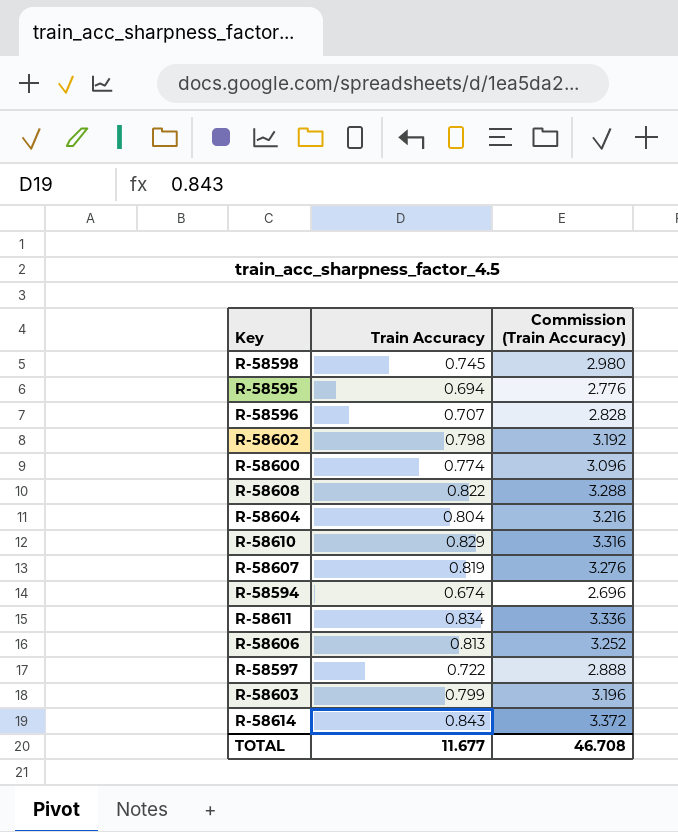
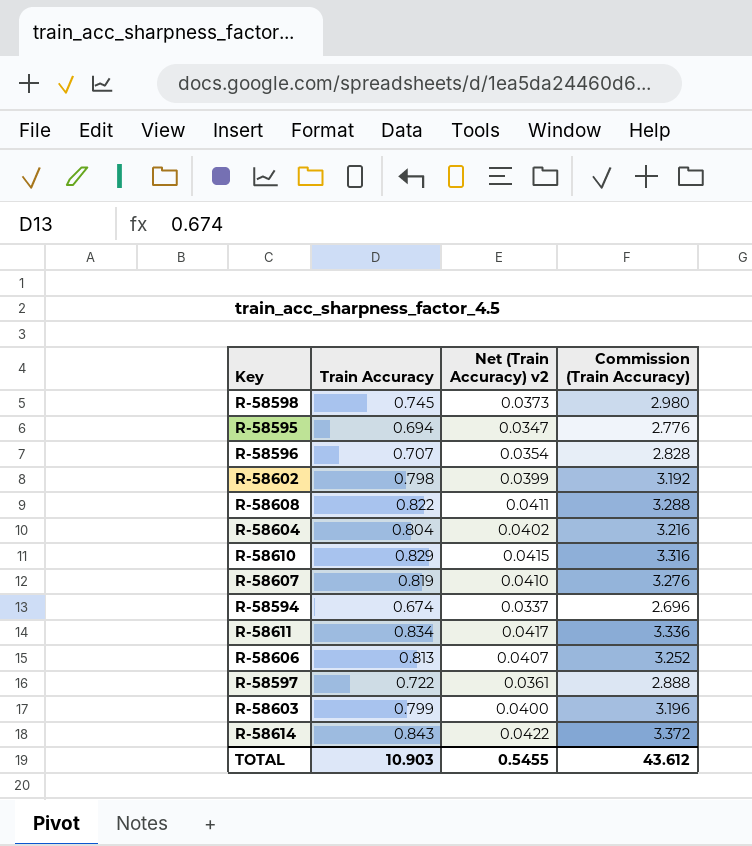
column Net (Train Accuracy) v2 | formula: none -> [Train Accuracy] * 0.05
row R-58600: 0.774 | 3.096 -> none
TOTAL | Train Accuracy: 11.677 -> 10.903
TOTAL | Commission (Train Accuracy): 46.708 -> 43.612

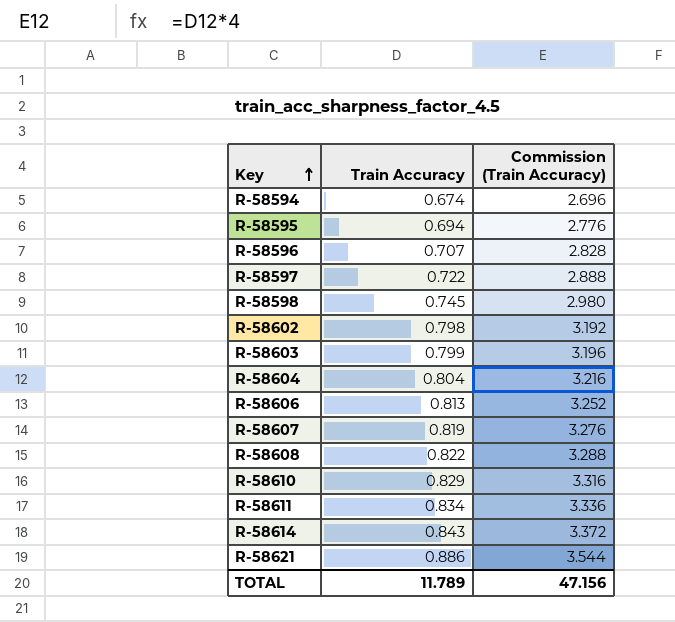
row order: none -> Key ascending
column Net (Train Accuracy) v2 | formula: [Train Accuracy] * 0.05 -> none
row R-58621: none -> 0.886 | 3.544
TOTAL | Train Accuracy: 10.903 -> 11.789
TOTAL | Commission (Train Accuracy): 43.612 -> 47.156

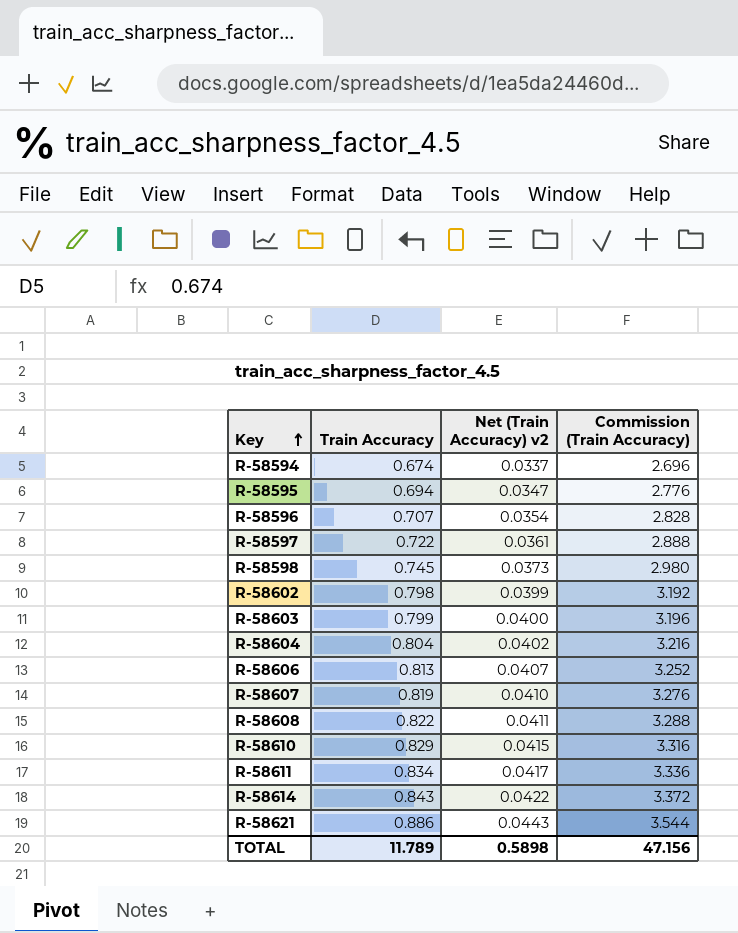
column Net (Train Accuracy) v2 | formula: none -> [Train Accuracy] * 0.05

